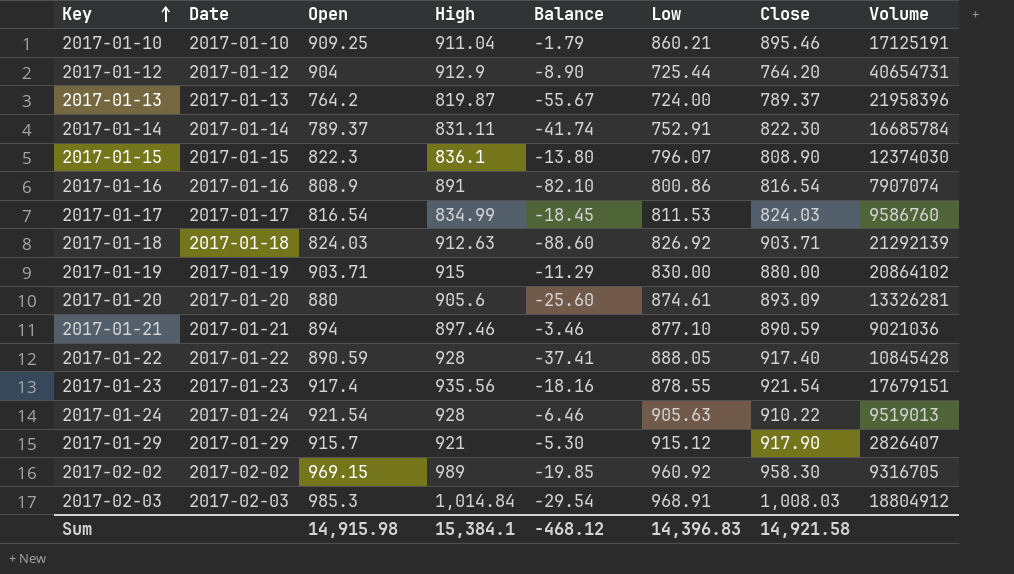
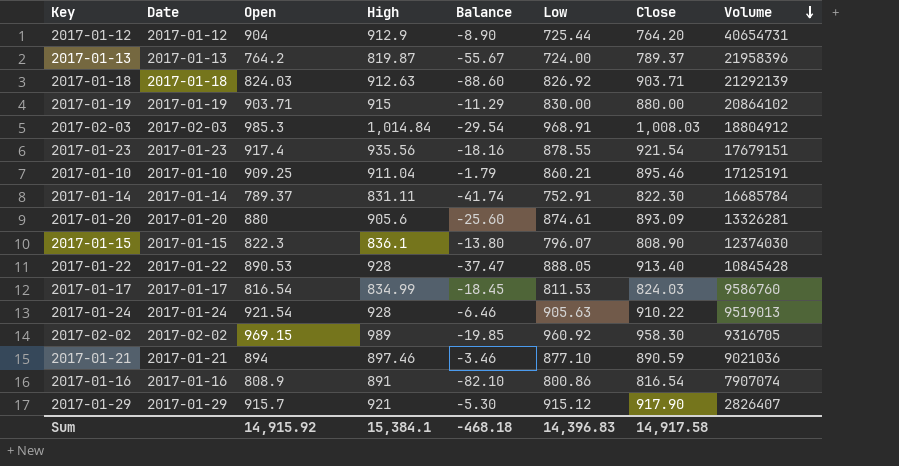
row order: Key ascending -> Volume descending
2017-01-22 | Open: 890.59 -> 890.53
2017-01-22 | Balance: -37.41 -> -37.47
2017-01-22 | Close: 917.40 -> 913.40
Sum | Open: 14,915.98 -> 14,915.92
Sum | Balance: -468.12 -> -468.18
Sum | Close: 14,921.58 -> 14,917.58

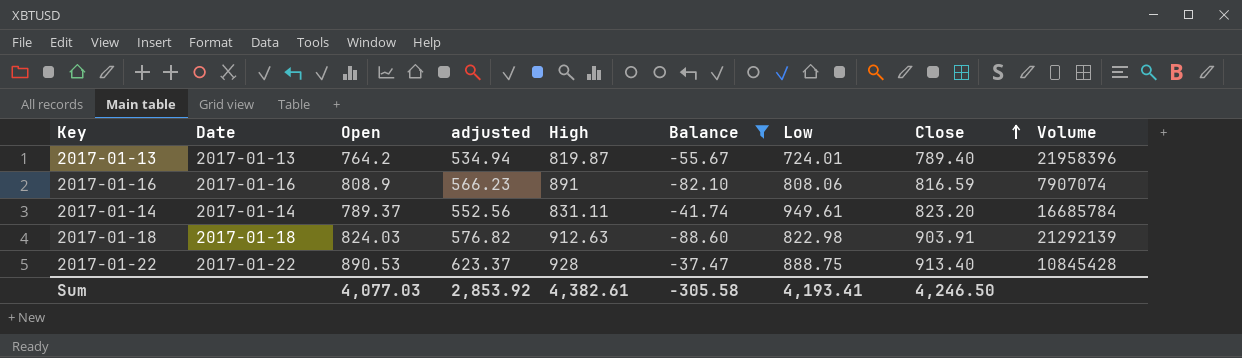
filter: none -> Balance <= -37.47
row order: Volume descending -> Close ascending
column adjusted | formula: none -> [Open] * 0.7
2017-01-13 | Low: 724.00 -> 724.01
2017-01-13 | Close: 789.37 -> 789.40
2017-01-16 | Low: 800.86 -> 808.06
2017-01-16 | Close: 816.54 -> 816.59
2017-01-14 | Low: 752.91 -> 949.61
2017-01-14 | Close: 822.30 -> 823.20
2017-01-18 | Low: 826.92 -> 822.98
2017-01-18 | Close: 903.71 -> 903.91
2017-01-22 | Low: 888.05 -> 888.75
Sum | Open: 14,915.92 -> 4,077.03
Sum | High: 15,384.1 -> 4,382.61
Sum | Balance: -468.18 -> -305.58
Sum | Low: 14,396.83 -> 4,193.41
Sum | Close: 14,917.58 -> 4,246.50

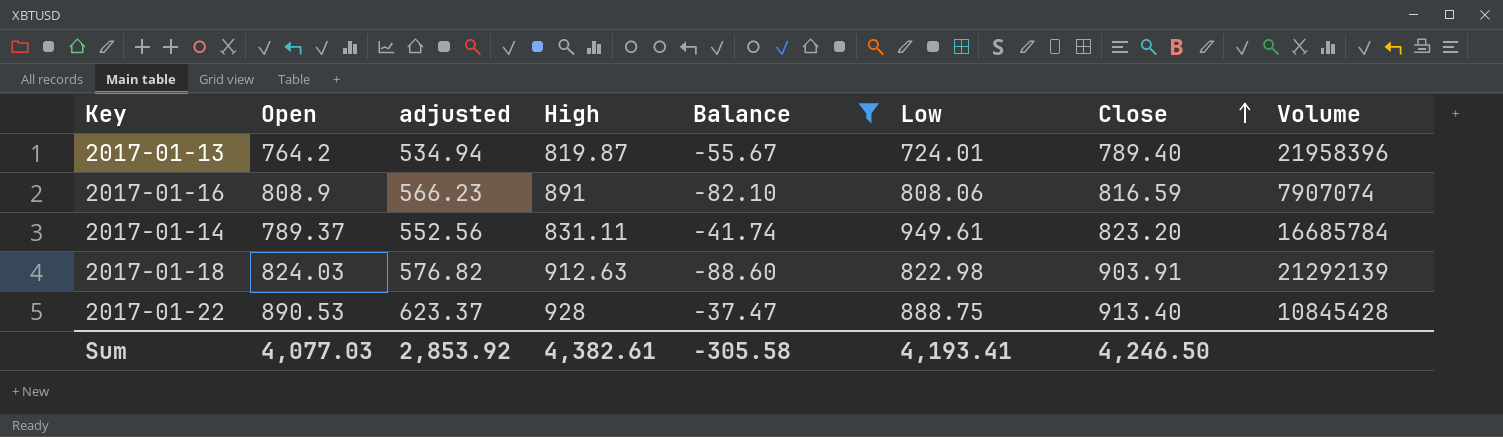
column Date | position: 2 -> none

